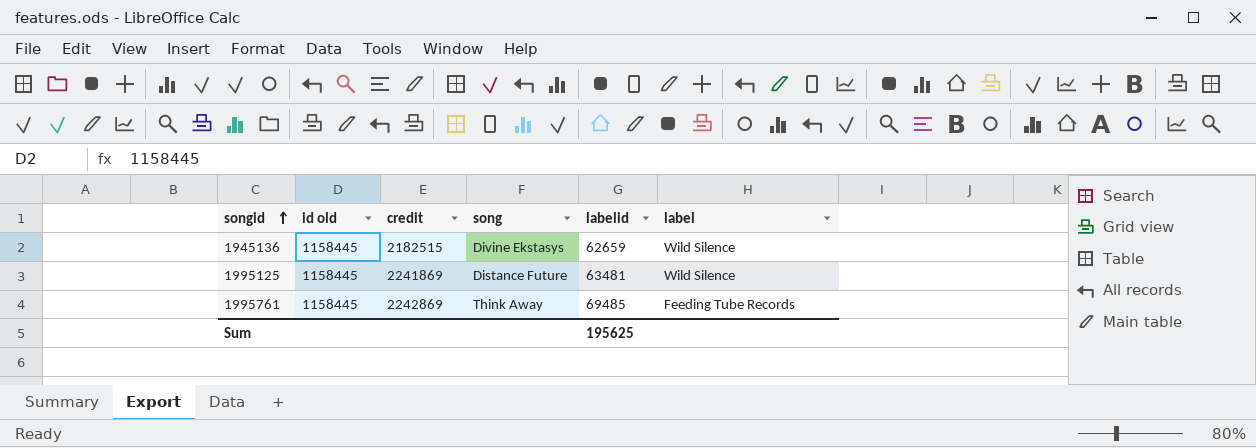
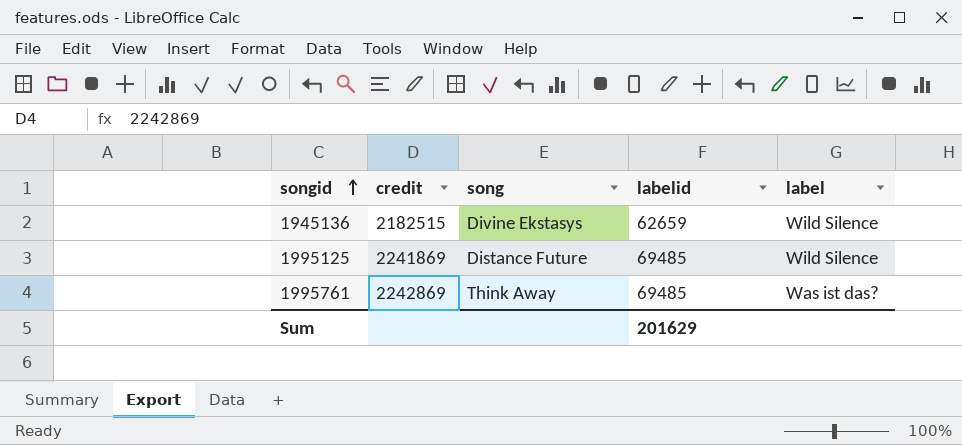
column id old | position: 2 -> none
1995125 | labelid: 63481 -> 69485
1995761 | label: Feeding Tube Records -> Was ist das?
Sum | labelid: 195625 -> 201629

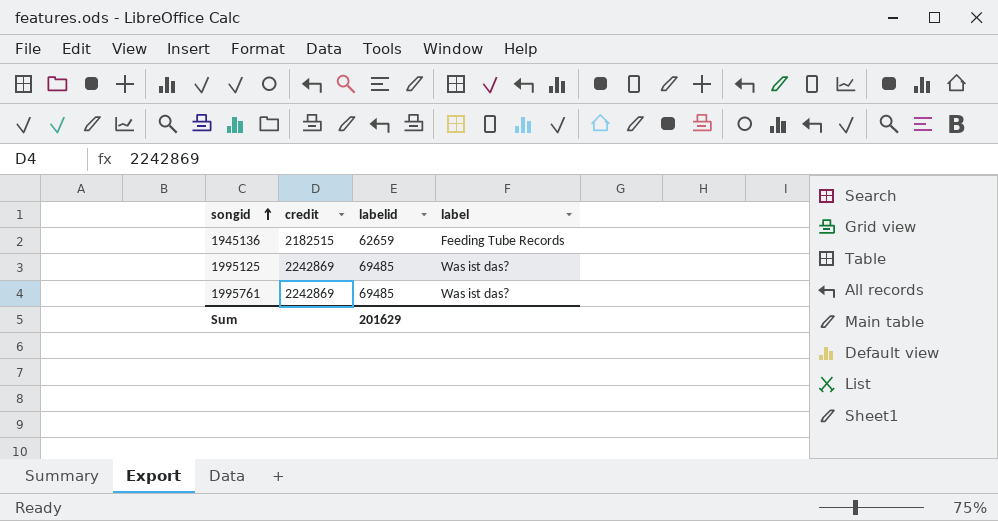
column song | position: 3 -> none
1945136 | label: Wild Silence -> Feeding Tube Records
1995125 | credit: 2241869 -> 2242869
1995125 | label: Wild Silence -> Was ist das?

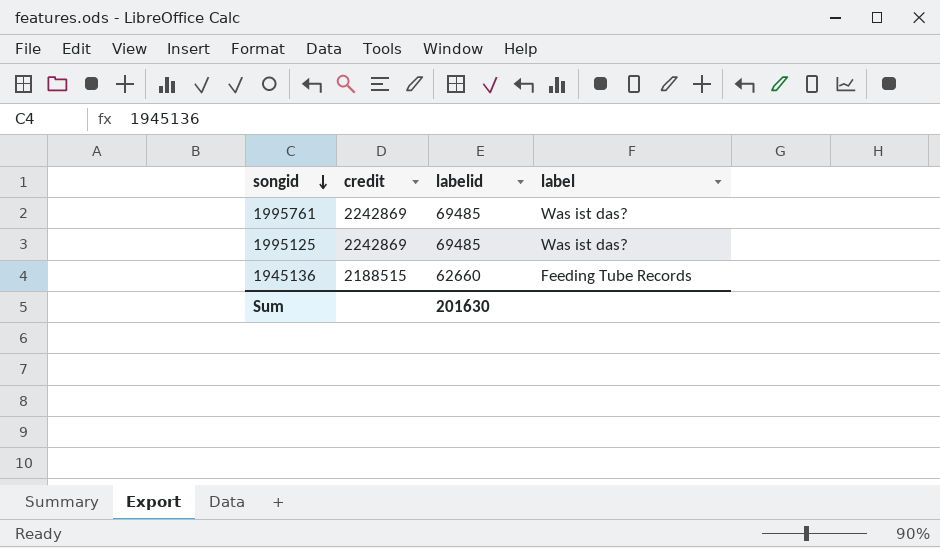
row order: songid ascending -> songid descending
1945136 | credit: 2182515 -> 2188515
1945136 | labelid: 62659 -> 62660
Sum | labelid: 201629 -> 201630

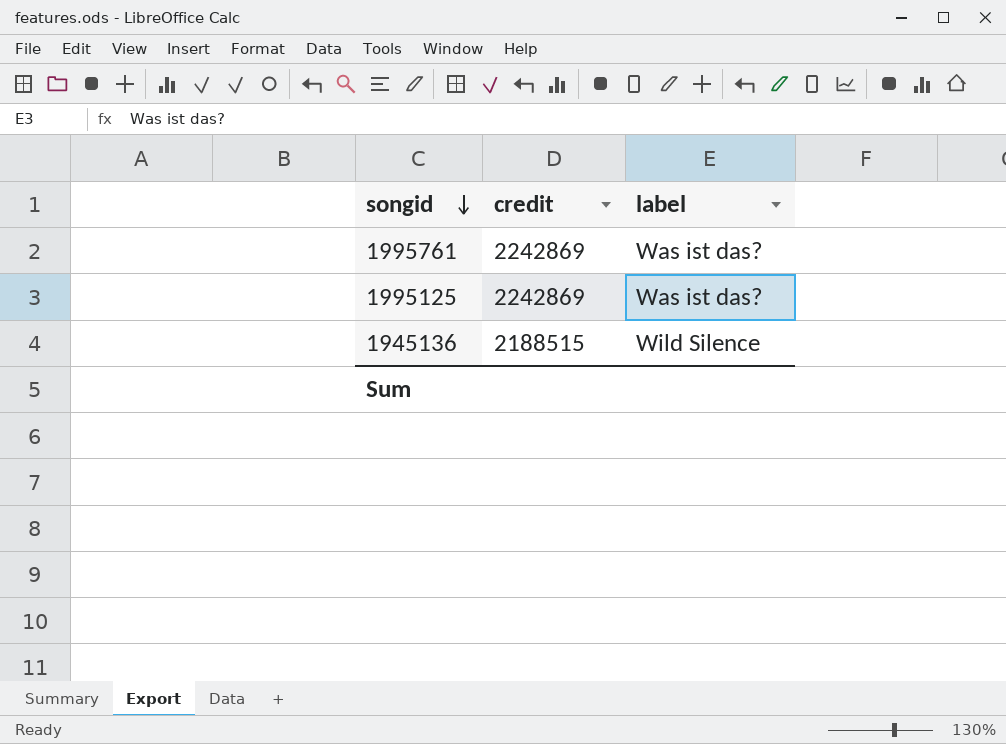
column labelid | position: 3 -> none
1945136 | label: Feeding Tube Records -> Wild Silence

